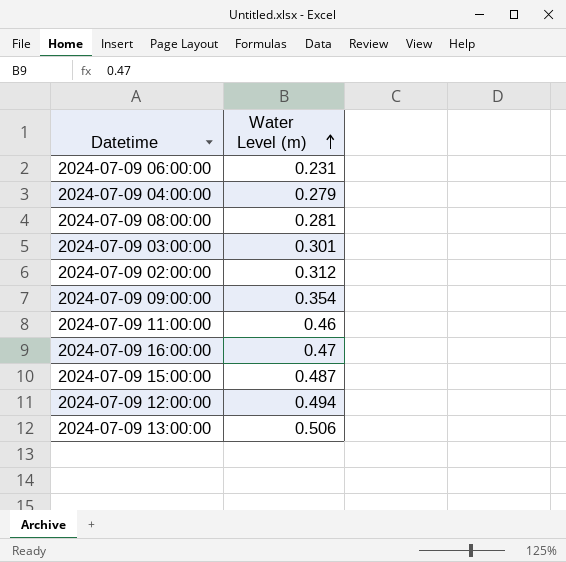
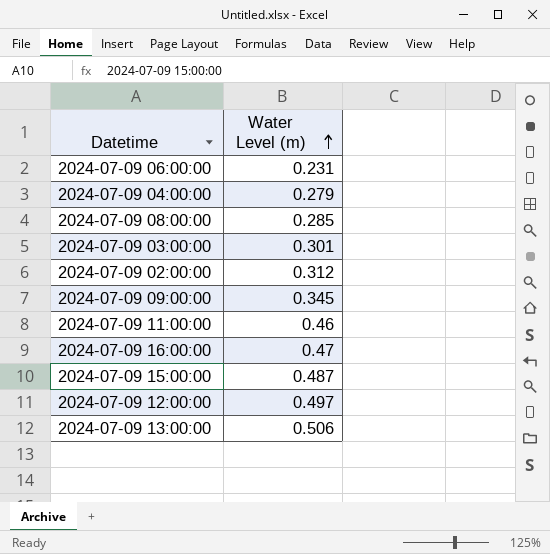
2024-07-09 08:00:00 | Water Level (m): 0.281 -> 0.285
2024-07-09 09:00:00 | Water Level (m): 0.354 -> 0.345
2024-07-09 12:00:00 | Water Level (m): 0.494 -> 0.497

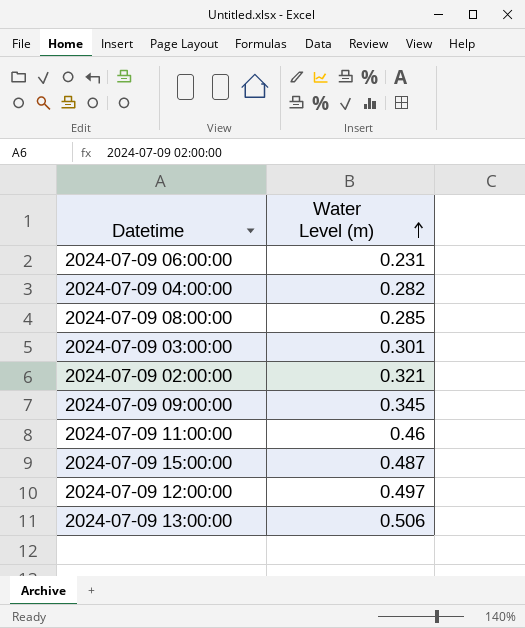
row 2024-07-09 16:00:00: 0.47 -> none
2024-07-09 04:00:00 | Water Level (m): 0.279 -> 0.282
2024-07-09 02:00:00 | Water Level (m): 0.312 -> 0.321

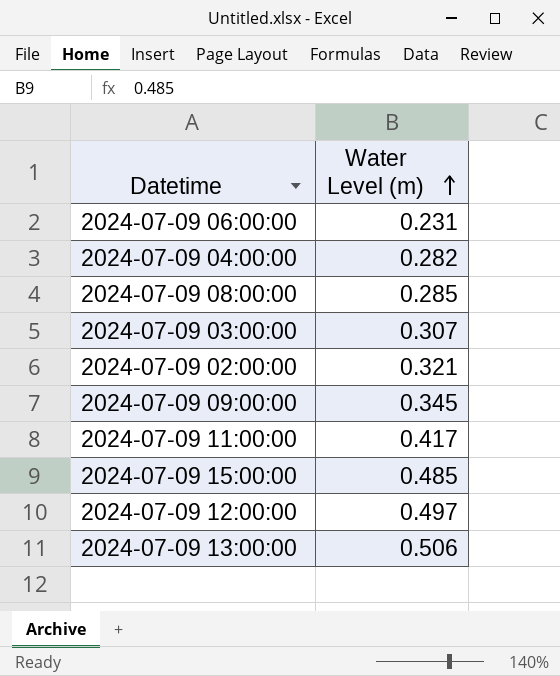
2024-07-09 03:00:00 | Water Level (m): 0.301 -> 0.307
2024-07-09 11:00:00 | Water Level (m): 0.46 -> 0.417
2024-07-09 15:00:00 | Water Level (m): 0.487 -> 0.485

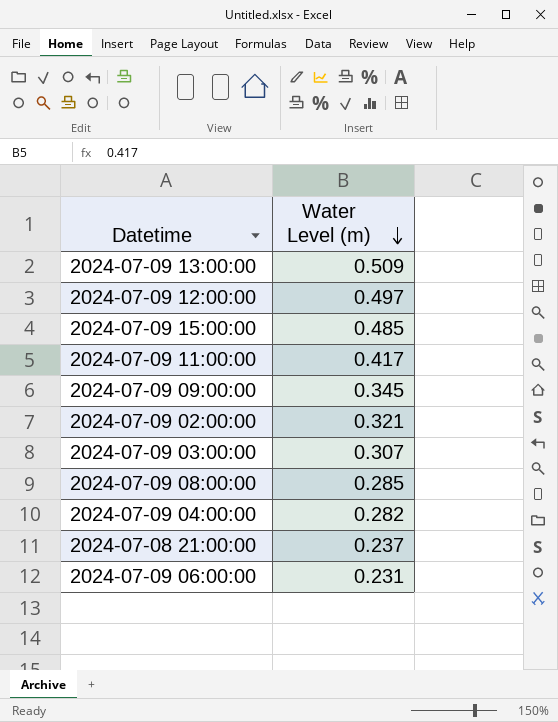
row order: Water Level (m) ascending -> Water Level (m) descending
2024-07-09 13:00:00 | Water Level (m): 0.506 -> 0.509
row 2024-07-08 21:00:00: none -> 0.237

